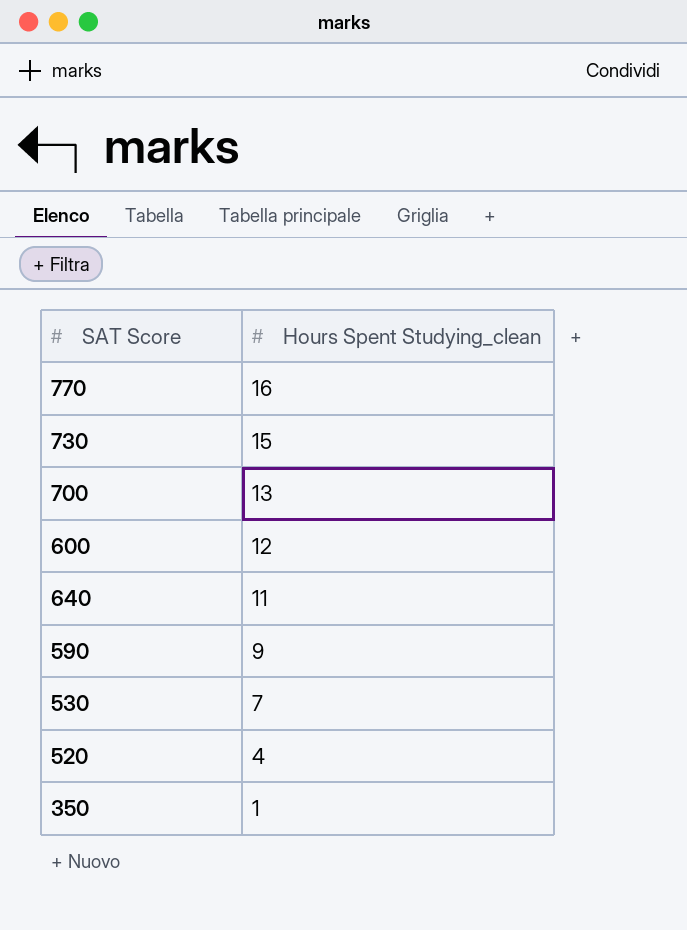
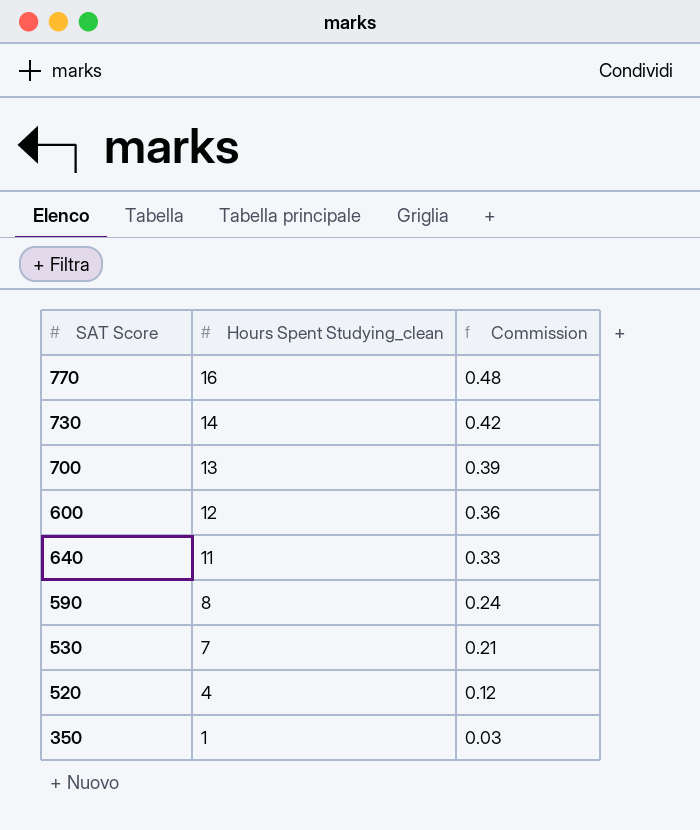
column Commission | formula: none -> [Hours Spent Studying_clean] * 0.03
730 | Hours Spent Studying_clean: 15 -> 14
590 | Hours Spent Studying_clean: 9 -> 8

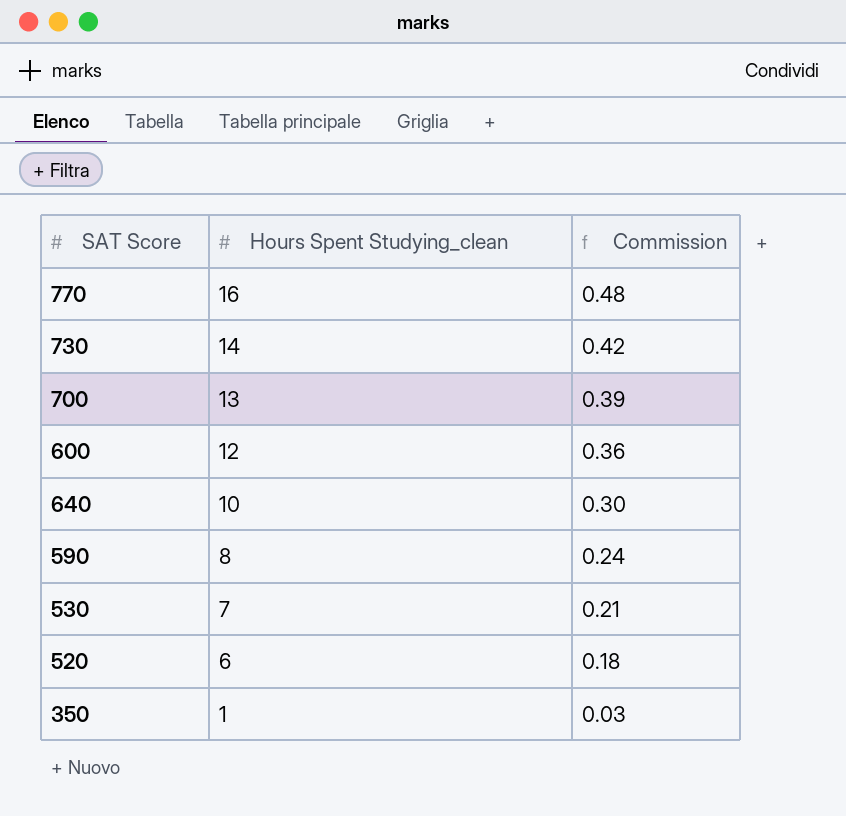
640 | Hours Spent Studying_clean: 11 -> 10
640 | Commission: 0.33 -> 0.30
520 | Hours Spent Studying_clean: 4 -> 6
520 | Commission: 0.12 -> 0.18

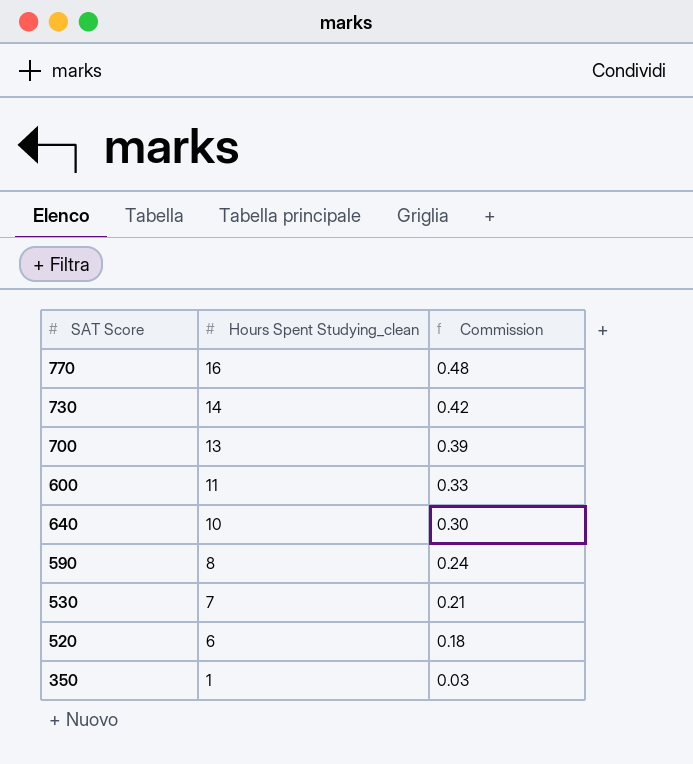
600 | Hours Spent Studying_clean: 12 -> 11
600 | Commission: 0.36 -> 0.33

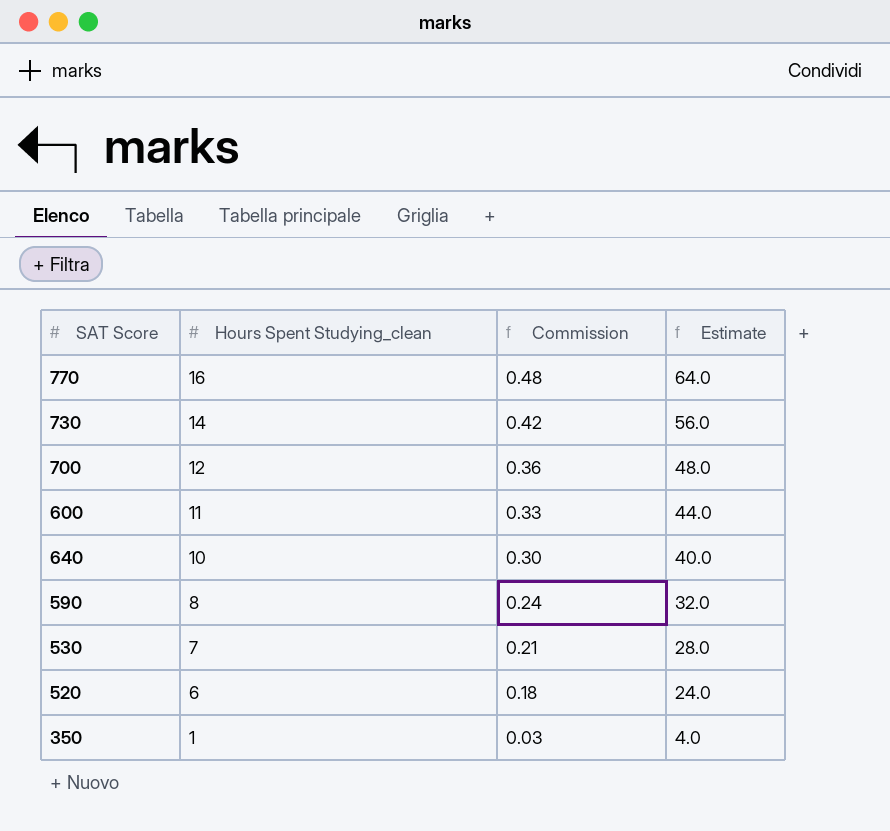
column Estimate | formula: none -> [Hours Spent Studying_clean] * 4
700 | Hours Spent Studying_clean: 13 -> 12
700 | Commission: 0.39 -> 0.36

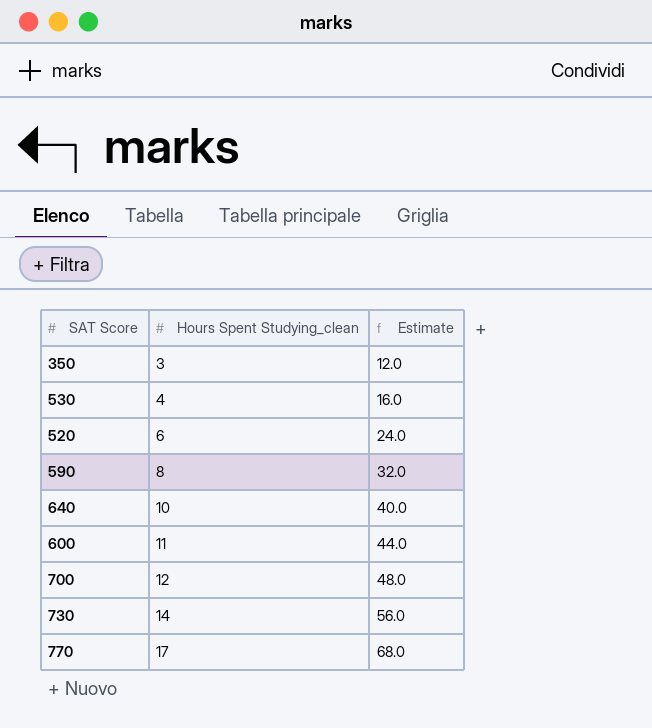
row order: Hours Spent Studying_clean descending -> Hours Spent Studying_clean ascending
column Commission | formula: [Hours Spent Studying_clean] * 0.03 -> none
350 | Hours Spent Studying_clean: 1 -> 3
350 | Estimate: 4.0 -> 12.0
530 | Hours Spent Studying_clean: 7 -> 4
530 | Estimate: 28.0 -> 16.0
770 | Hours Spent Studying_clean: 16 -> 17
770 | Estimate: 64.0 -> 68.0

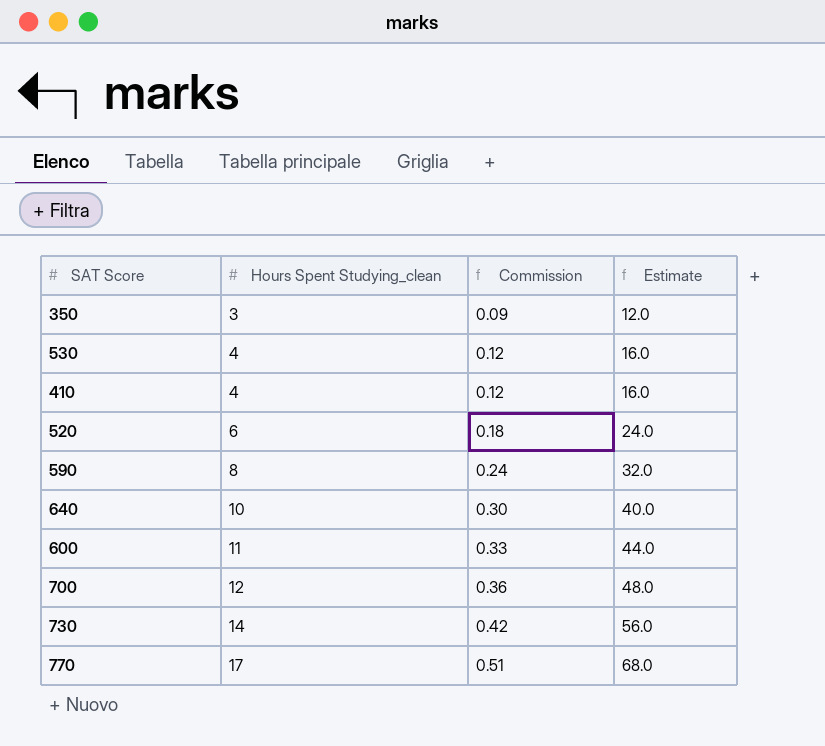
column Commission | formula: none -> [Hours Spent Studying_clean] * 0.03
row 410: none -> 4 | 0.12 | 16.0

